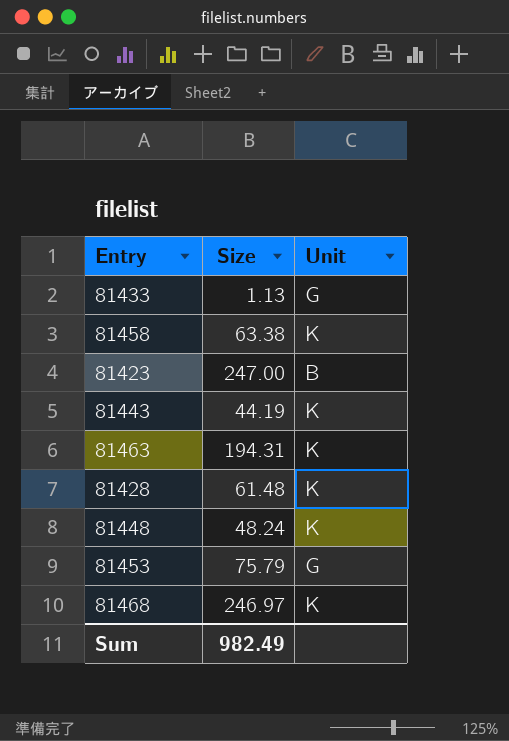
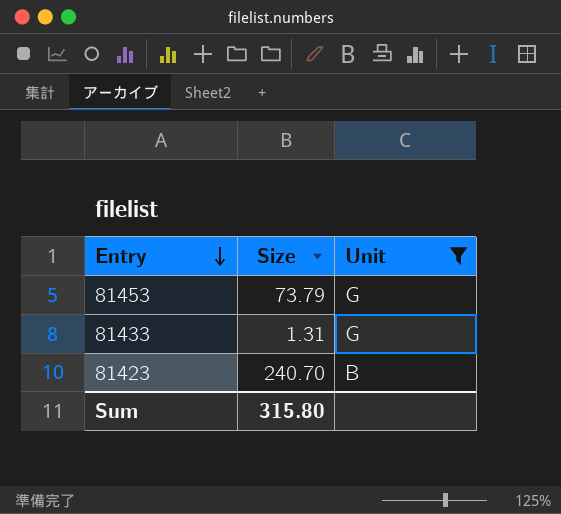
filter: none -> Unit != K
row order: none -> Entry descending
81453 | Size: 75.79 -> 73.79
81433 | Size: 1.13 -> 1.31
81423 | Size: 247.00 -> 240.70
Sum | Size: 982.49 -> 315.80

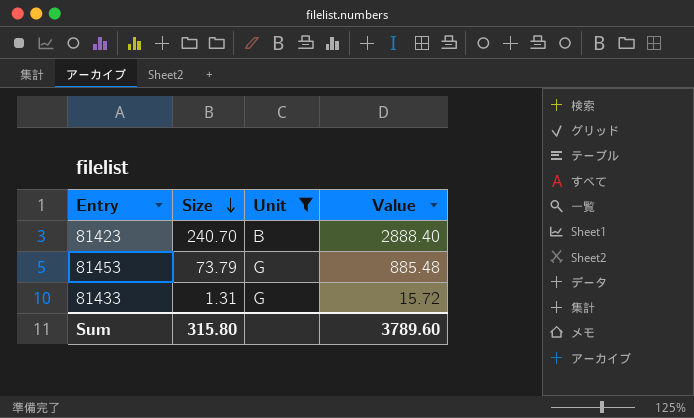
row order: Entry descending -> Size descending
column Value | formula: none -> [Size] * 12

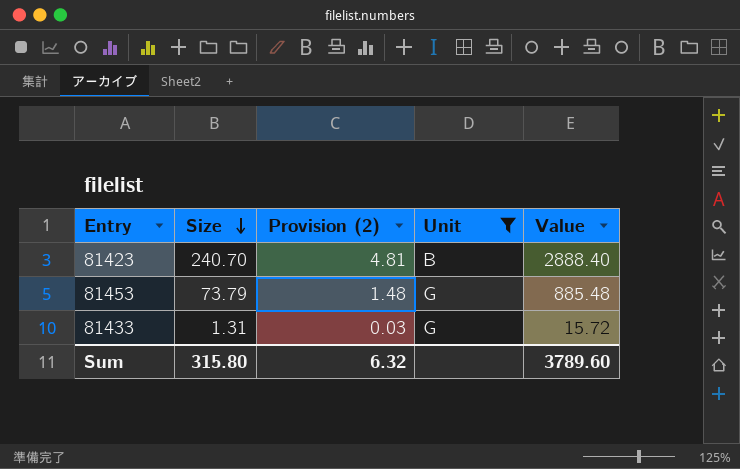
column Provision (2) | formula: none -> [Size] * 0.02

